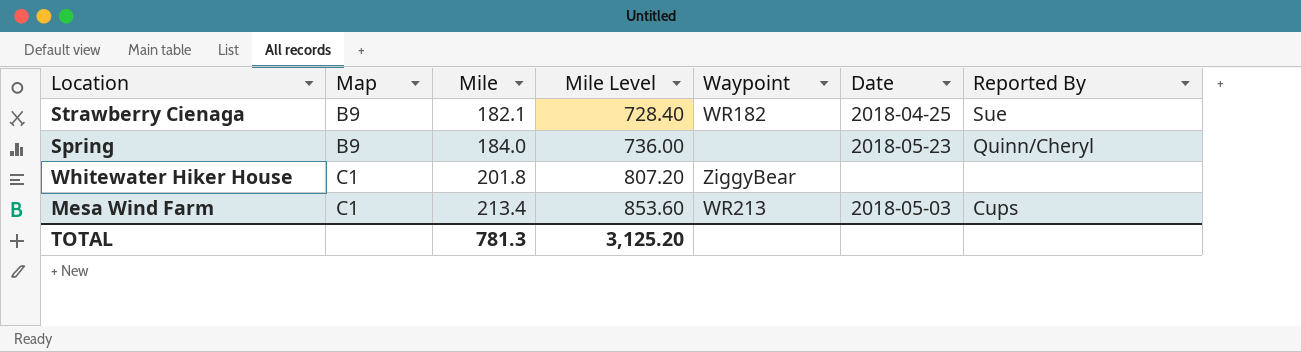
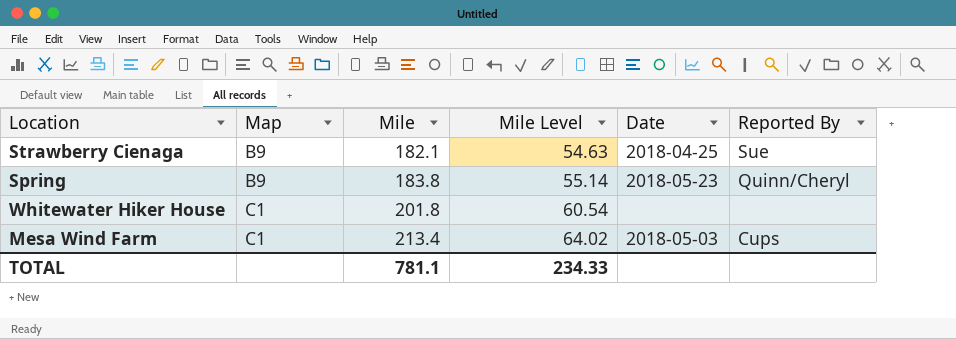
column Waypoint | position: 5 -> none
column Mile Level | formula: [Mile] * 4 -> [Mile] * 0.3
Spring | Mile: 184.0 -> 183.8
TOTAL | Mile: 781.3 -> 781.1
TOTAL | Mile Level: 3,125.20 -> 234.33

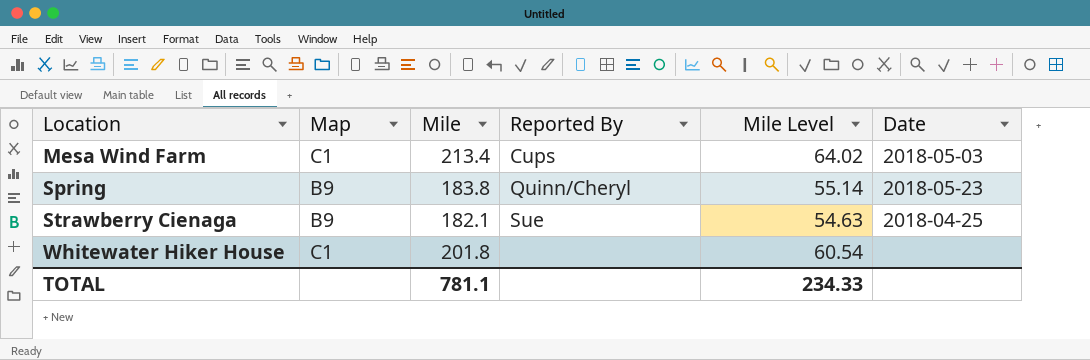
row order: Map ascending -> Location ascending
column Reported By | position: 6 -> 4

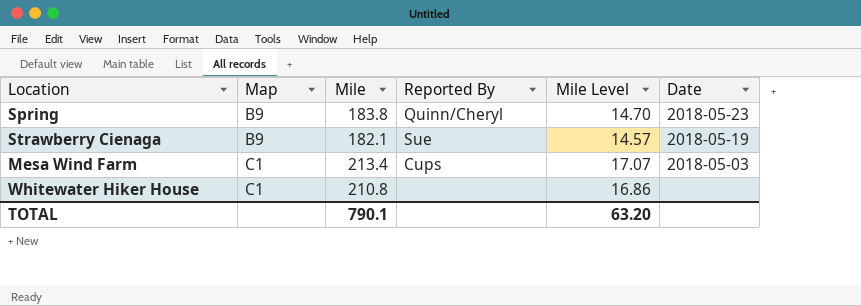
row order: Location ascending -> Map ascending
column Mile Level | formula: [Mile] * 0.3 -> [Mile] * 0.08
Strawberry Cienaga | Date: 2018-04-25 -> 2018-05-19
Whitewater Hiker House | Mile: 201.8 -> 210.8
TOTAL | Mile: 781.1 -> 790.1
TOTAL | Mile Level: 234.33 -> 63.20

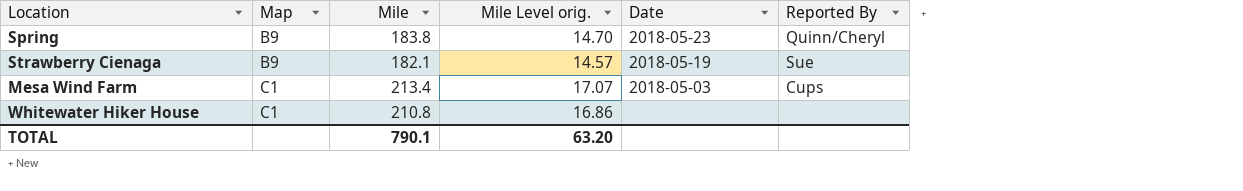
column name: Mile Level -> Mile Level orig.
column Reported By | position: 4 -> 6

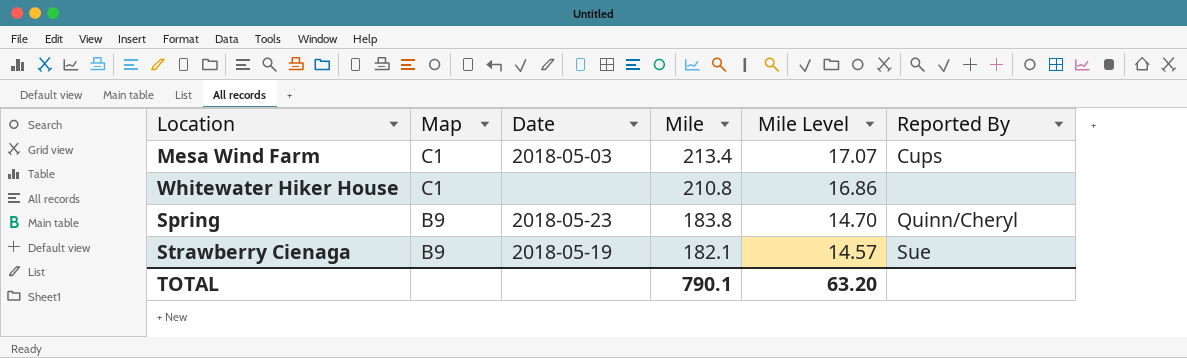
row order: Map ascending -> Map descending
column Date | position: 5 -> 3
column name: Mile Level orig. -> Mile Level

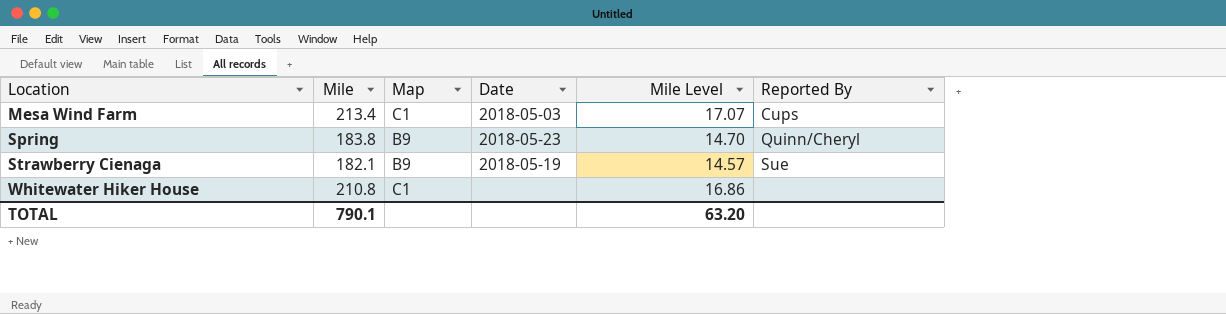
row order: Map descending -> Location ascending
column Mile | position: 4 -> 2

